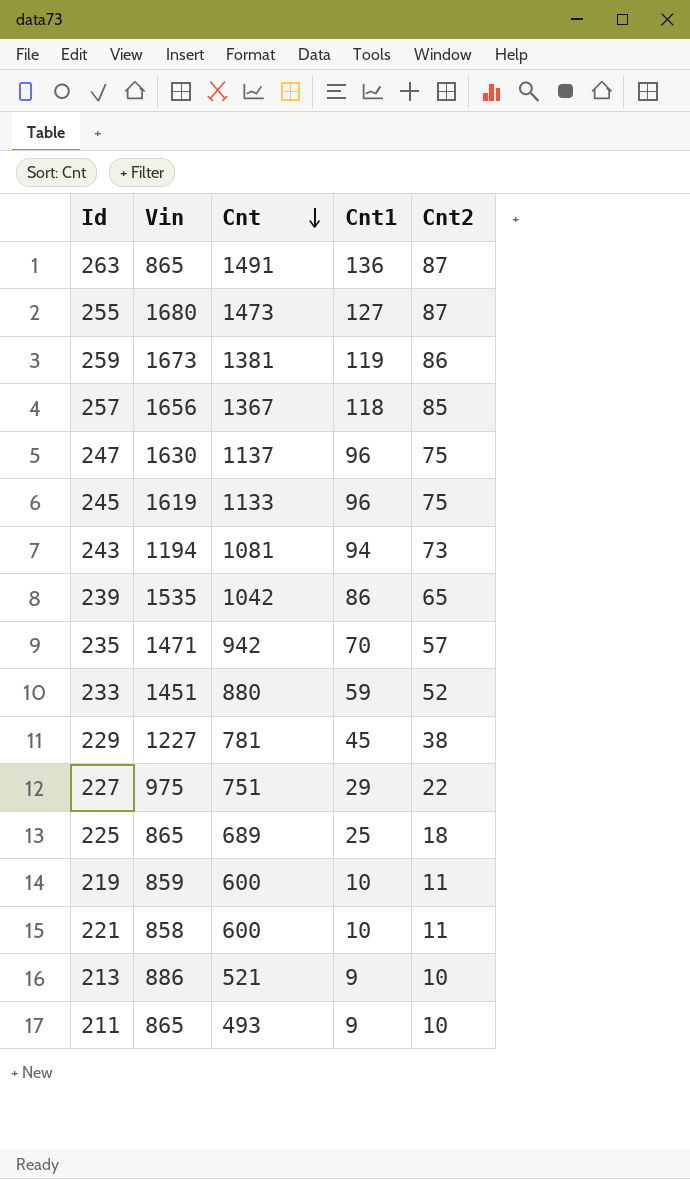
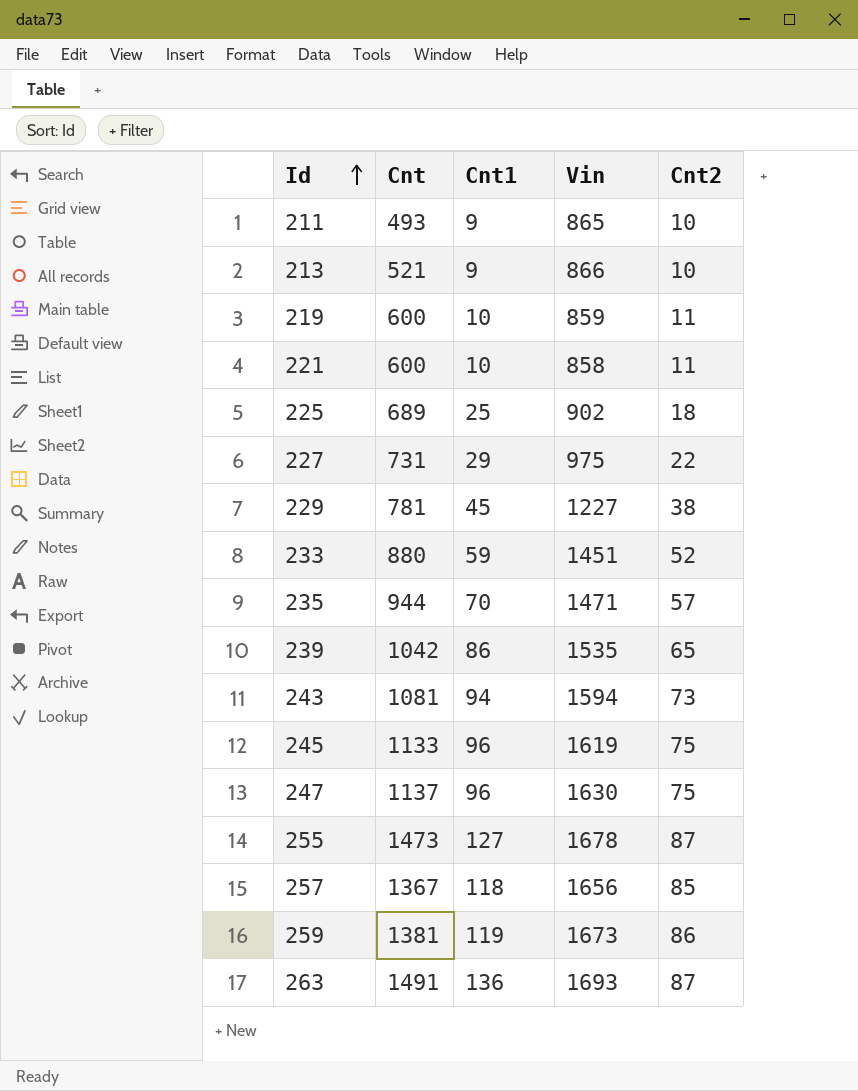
row order: Cnt descending -> Id ascending
column Vin | position: 2 -> 4
213 | Vin: 886 -> 866
225 | Vin: 865 -> 902
227 | Cnt: 751 -> 731
235 | Cnt: 942 -> 944
243 | Vin: 1194 -> 1594
255 | Vin: 1680 -> 1678
263 | Vin: 865 -> 1693

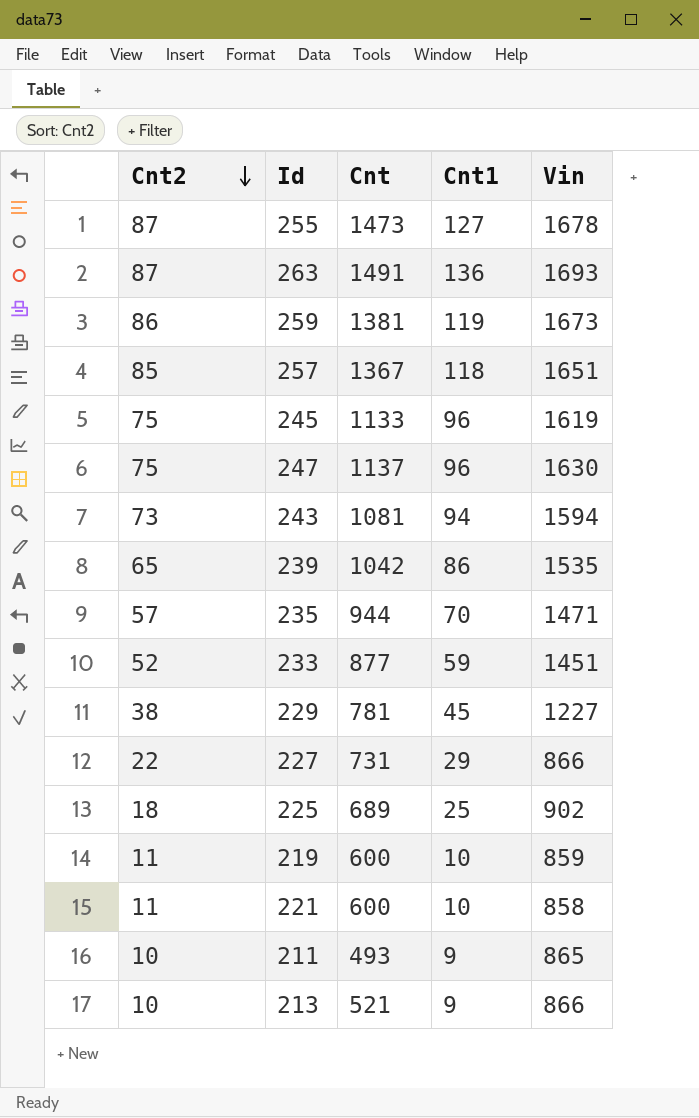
row order: Id ascending -> Cnt2 descending
column Cnt2 | position: 5 -> 1
257 | Vin: 1656 -> 1651
233 | Cnt: 880 -> 877
227 | Vin: 975 -> 866

